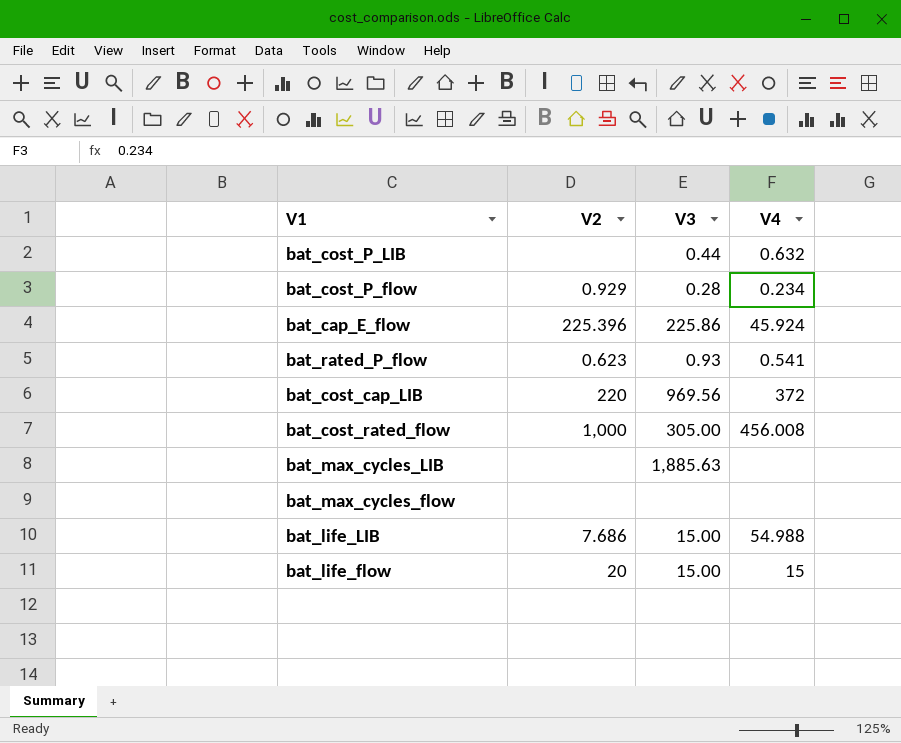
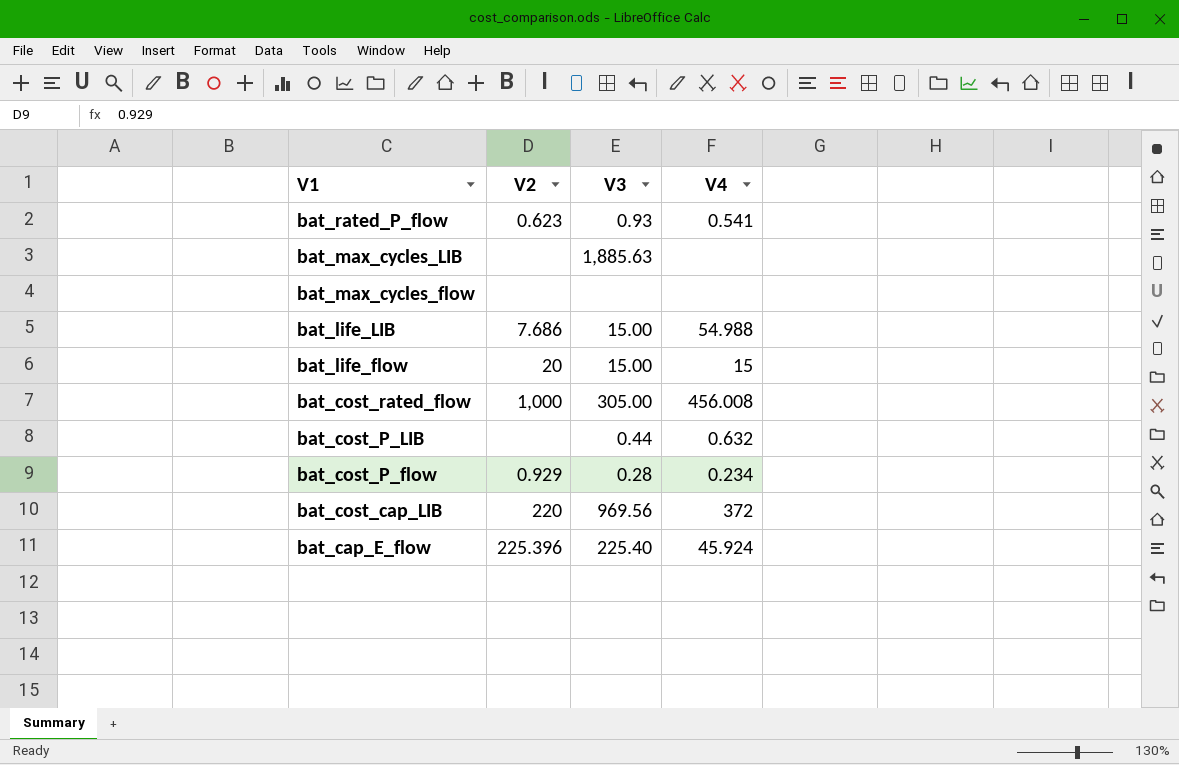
row order: none -> V1 descending
bat_cap_E_flow | V3: 225.86 -> 225.40

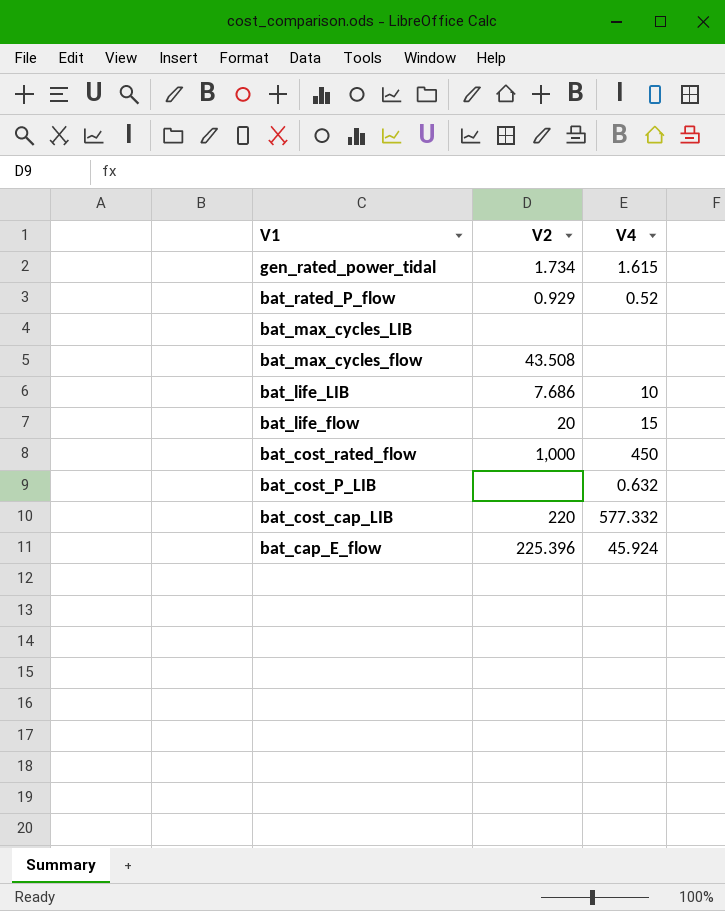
column V3 | position: 3 -> none
row bat_cost_P_flow: 0.929 | 0.28 | 0.234 -> none
row gen_rated_power_tidal: none -> 1.734 | 1.615
bat_rated_P_flow | V2: 0.623 -> 0.929
bat_rated_P_flow | V4: 0.541 -> 0.52
bat_max_cycles_flow | V2: none -> 43.508
bat_life_LIB | V4: 54.988 -> 10
bat_cost_rated_flow | V4: 456.008 -> 450
bat_cost_cap_LIB | V4: 372 -> 577.332

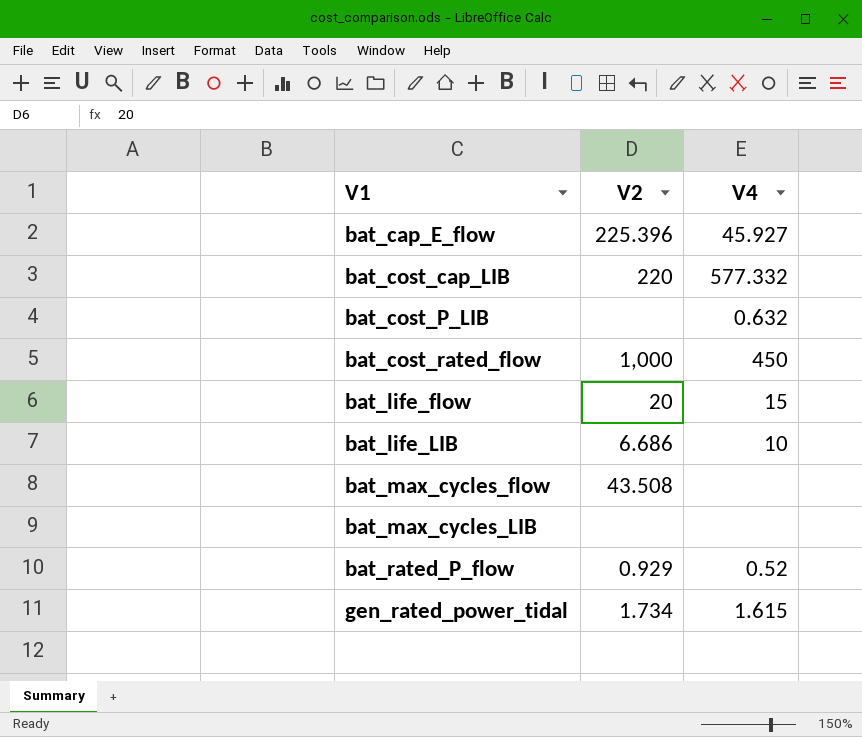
row order: V1 descending -> V1 ascending
bat_cap_E_flow | V4: 45.924 -> 45.927
bat_life_LIB | V2: 7.686 -> 6.686

